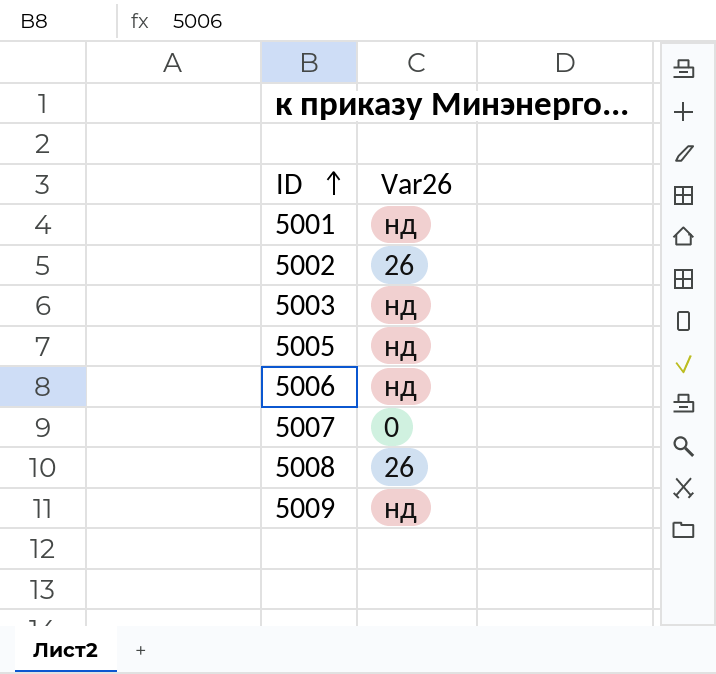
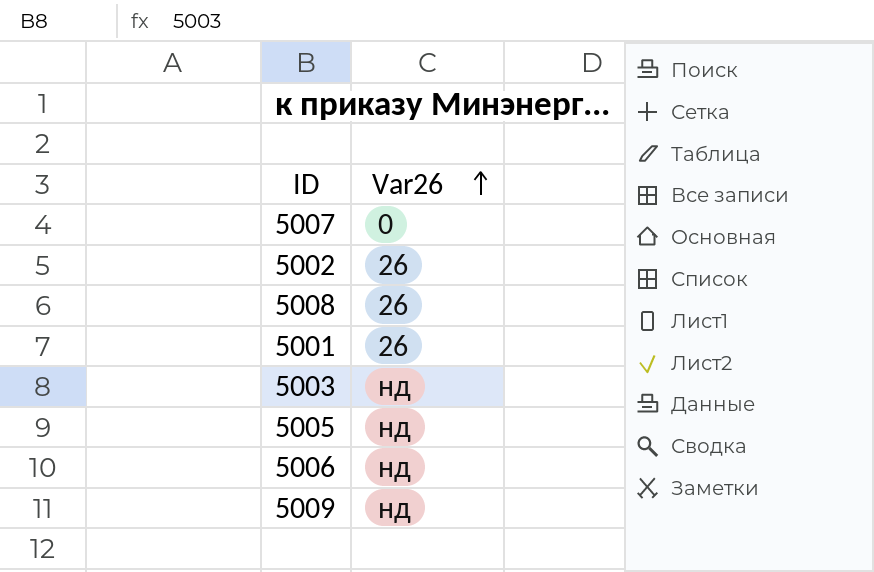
row order: ID ascending -> Var26 ascending
5001 | Var26: нд -> 26

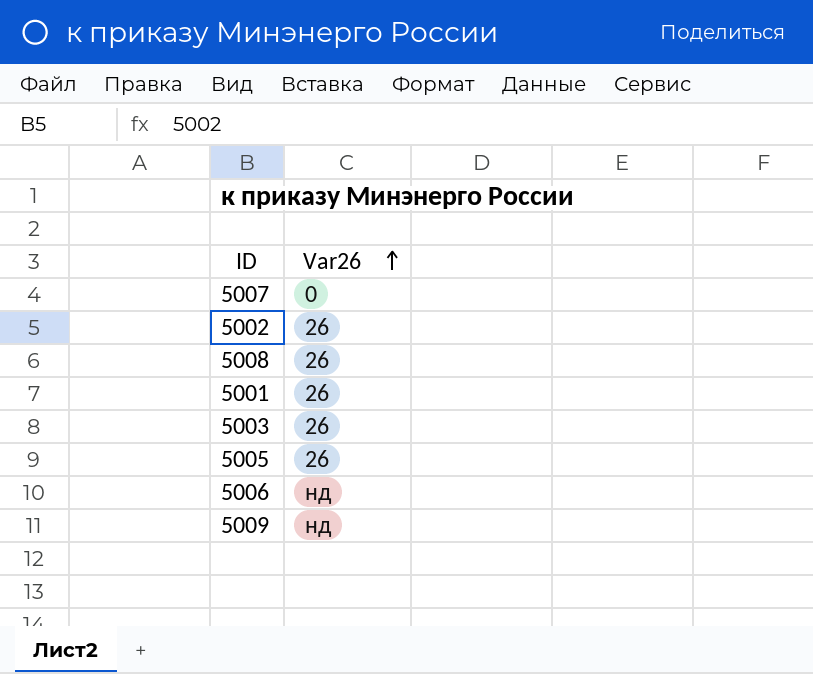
5003 | Var26: нд -> 26
5005 | Var26: нд -> 26

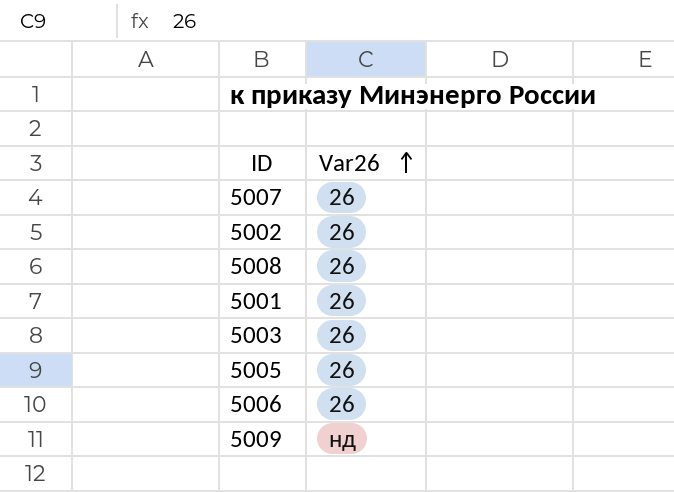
5007 | Var26: 0 -> 26
5006 | Var26: нд -> 26

